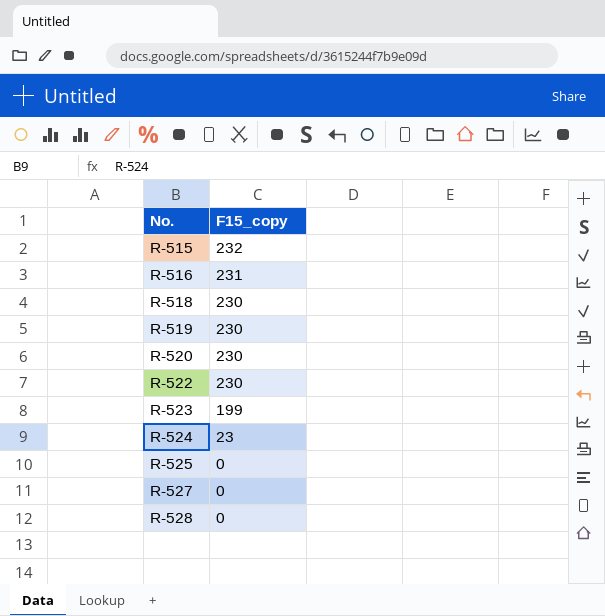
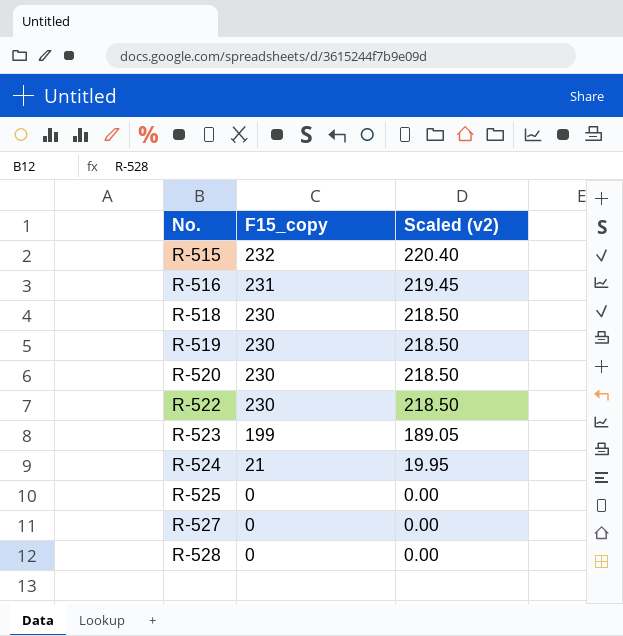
column Scaled (v2) | formula: none -> [F15_copy] * 0.95
R-524 | F15_copy: 23 -> 21

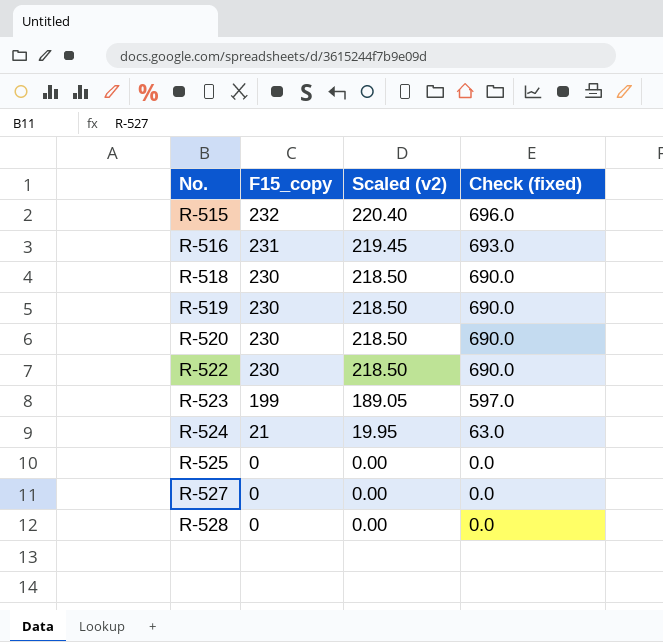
column Check (fixed) | formula: none -> [F15_copy] * 3

